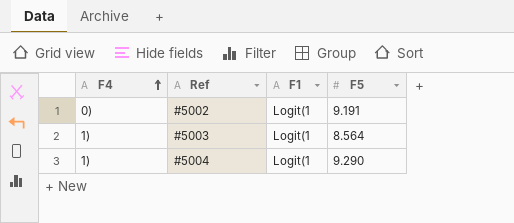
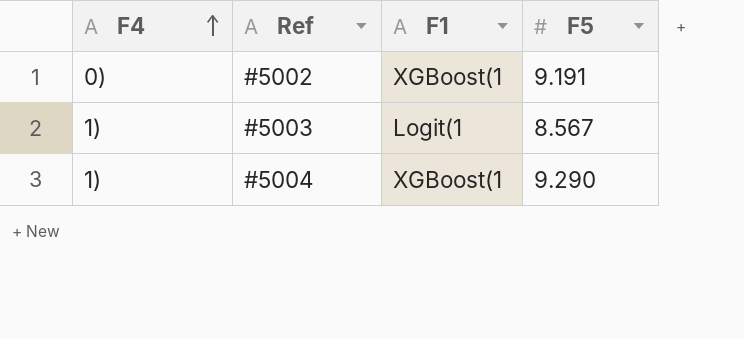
#5002 | F1: Logit(1 -> XGBoost(1
#5003 | F5: 8.564 -> 8.567
#5004 | F1: Logit(1 -> XGBoost(1

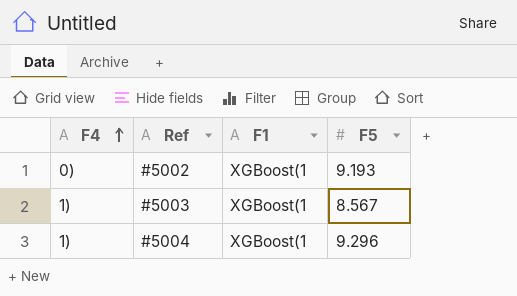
#5002 | F5: 9.191 -> 9.193
#5003 | F1: Logit(1 -> XGBoost(1
#5004 | F5: 9.290 -> 9.296

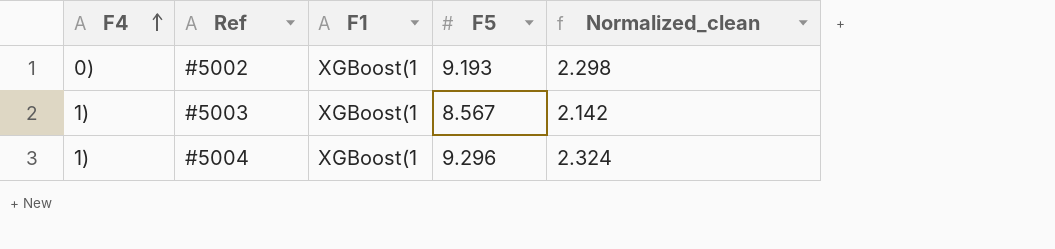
column Normalized_clean | formula: none -> [F5] * 0.25

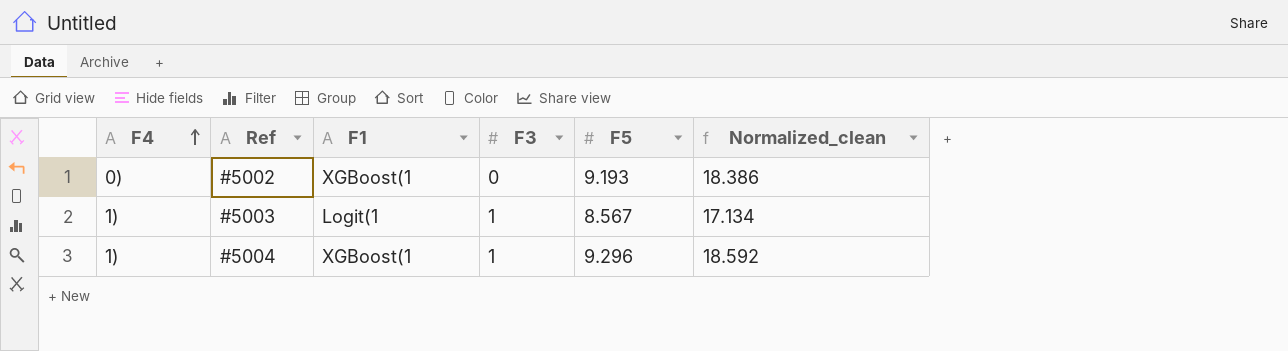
column F3 | position: none -> 4
column Normalized_clean | formula: [F5] * 0.25 -> [F5] * 2
#5003 | F1: XGBoost(1 -> Logit(1

